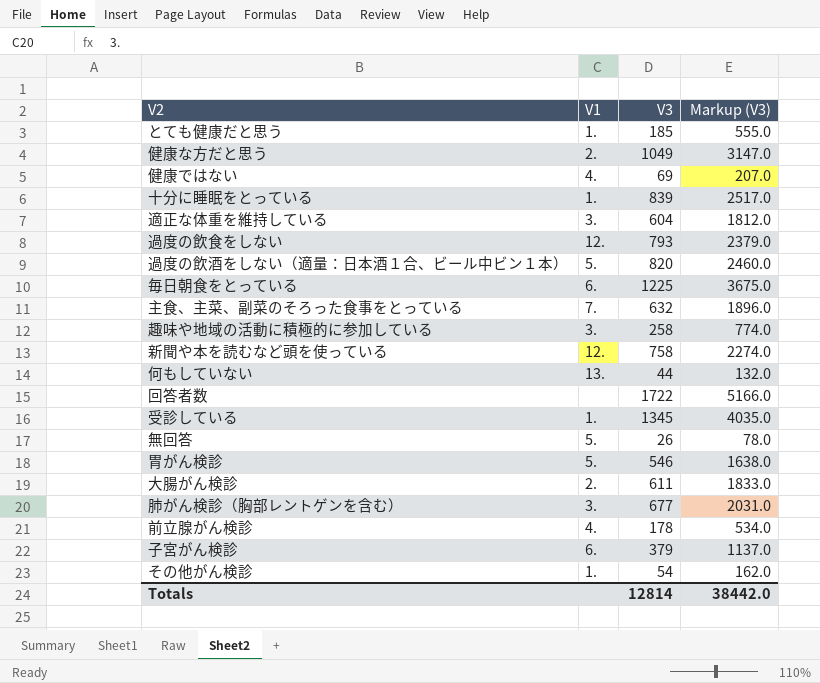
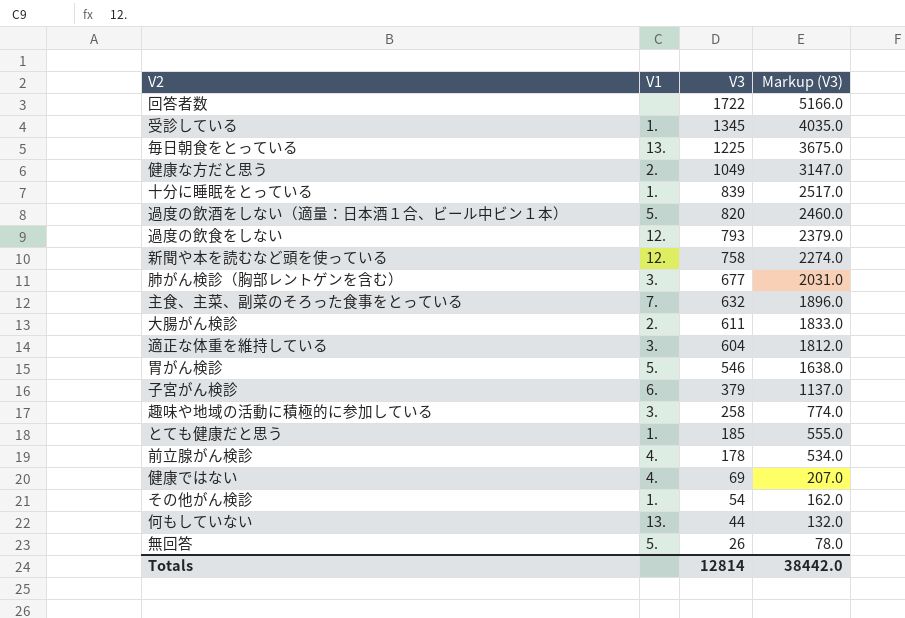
row order: none -> V3 descending
毎日朝食をとっている | V1: 6. -> 13.

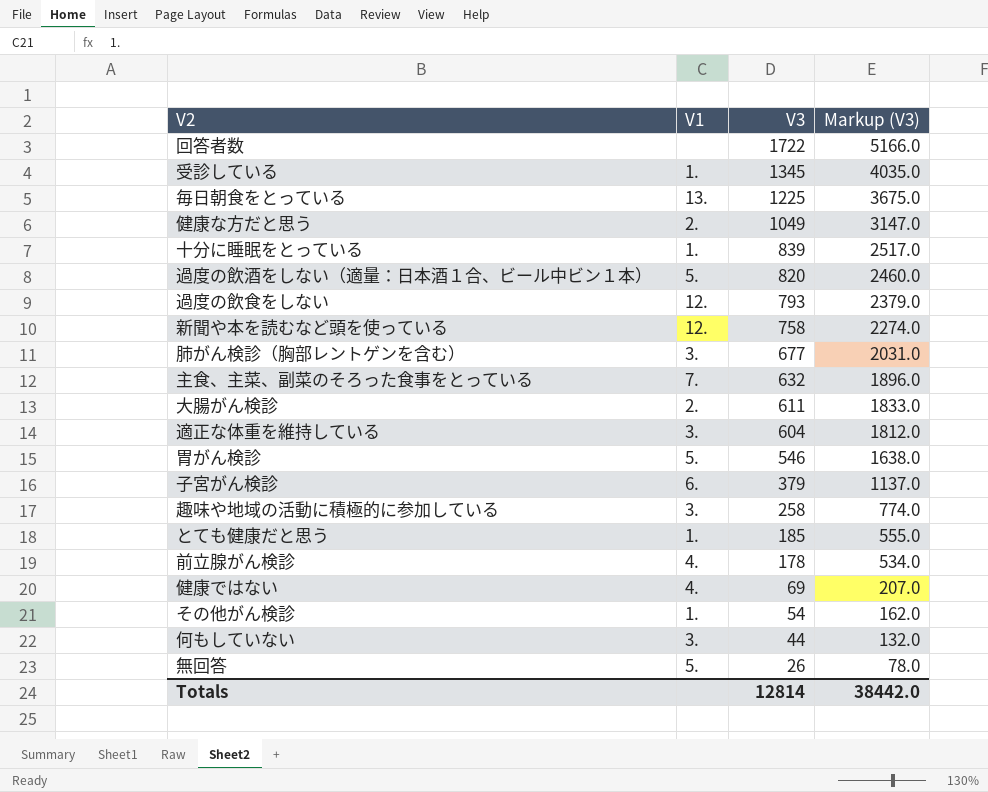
何もしていない | V1: 13. -> 3.

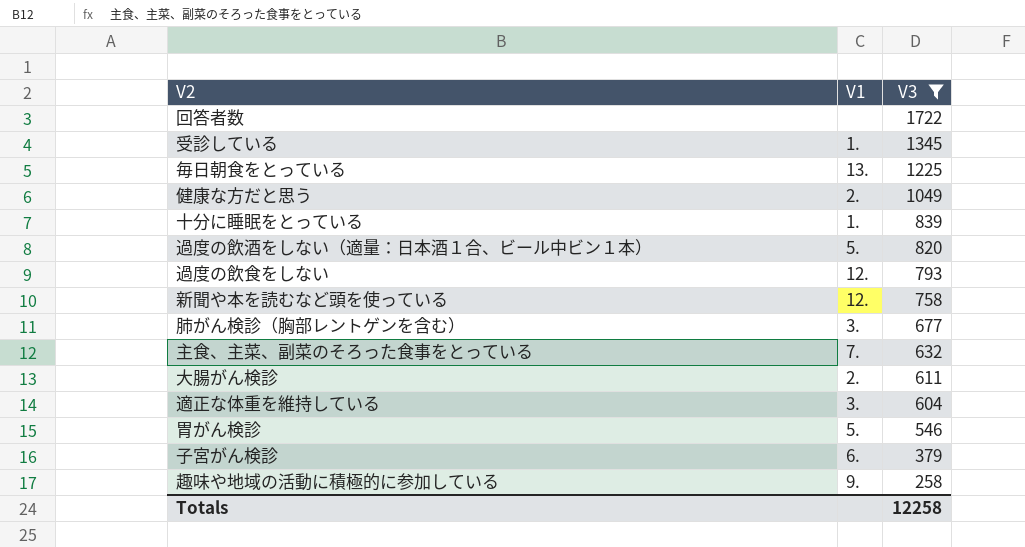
filter: none -> V3 >= 258
column Markup (V3) | formula: [V3] * 3 -> none
趣味や地域の活動に積極的に参加している | V1: 3. -> 9.
Totals | V3: 12814 -> 12258

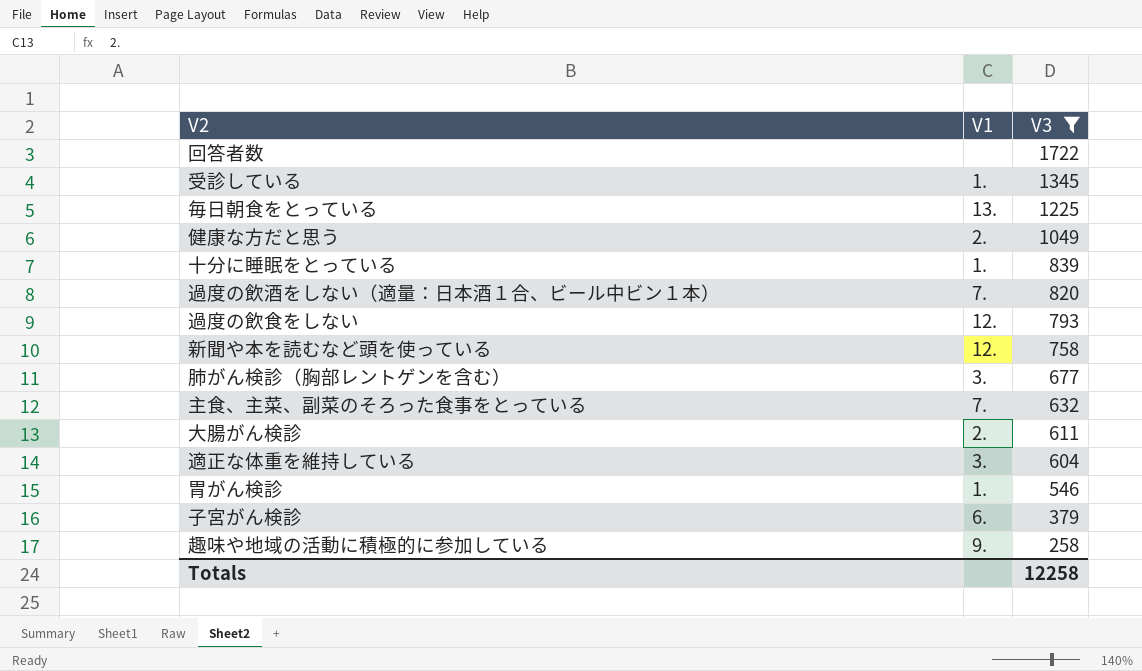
過度の飲酒をしない（適量：日本酒１合、ビール中ビン１本） | V1: 5. -> 7.
胃がん検診 | V1: 5. -> 1.

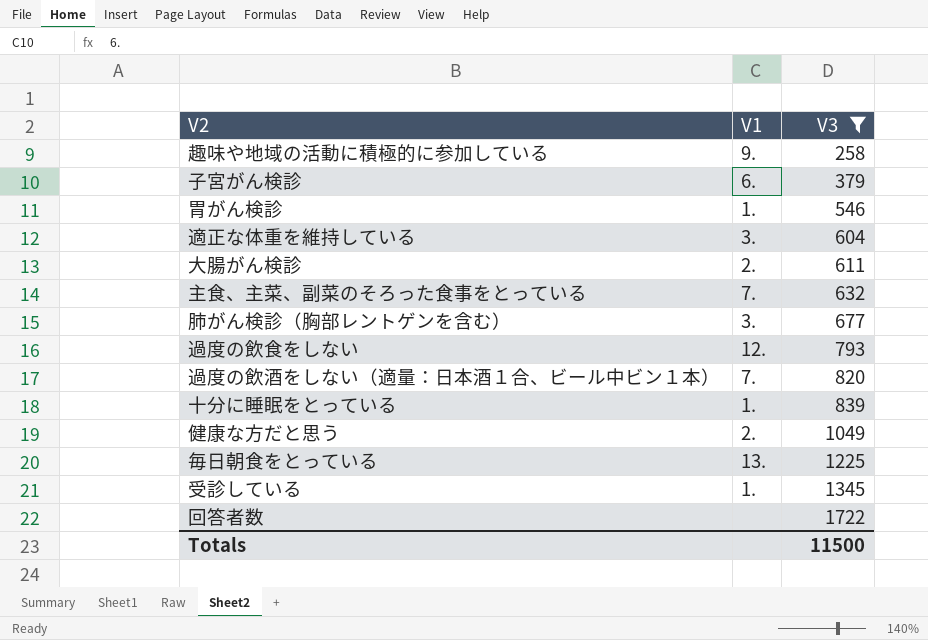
row order: V3 descending -> V3 ascending
row 新聞や本を読むなど頭を使っている: 12. | 758 -> none
Totals | V3: 12258 -> 11500

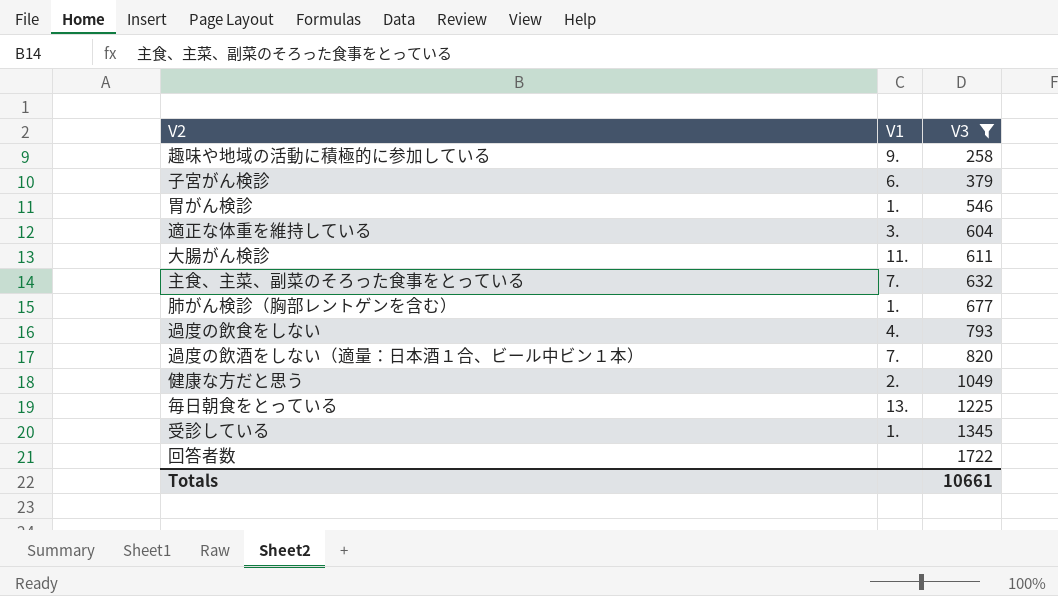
row 十分に睡眠をとっている: 1. | 839 -> none
大腸がん検診 | V1: 2. -> 11.
肺がん検診（胸部レントゲンを含む） | V1: 3. -> 1.
過度の飲食をしない | V1: 12. -> 4.
Totals | V3: 11500 -> 10661

